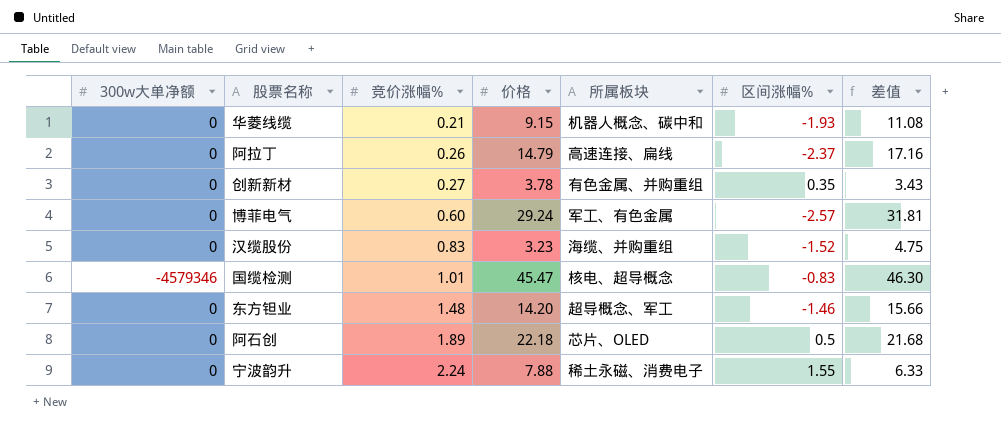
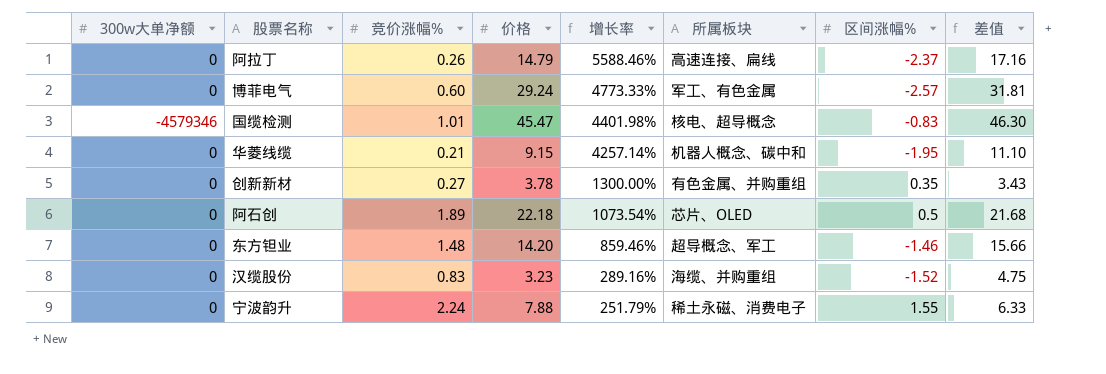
row order: 竞价涨幅% ascending -> 增长率 descending
column 增长率 | formula: none -> ([价格] - [竞价涨幅%]) / [竞价涨幅%]
华菱线缆 | 区间涨幅%: -1.93 -> -1.95
华菱线缆 | 差值: 11.08 -> 11.10

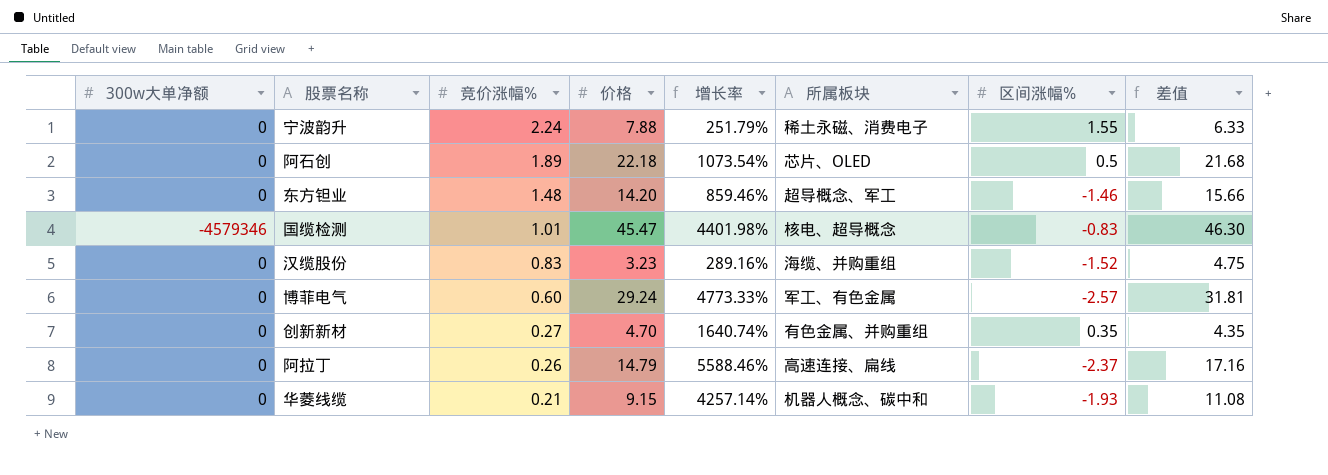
row order: 增长率 descending -> 竞价涨幅% descending
创新新材 | 价格: 3.78 -> 4.70
创新新材 | 增长率: 1300.00% -> 1640.74%
创新新材 | 差值: 3.43 -> 4.35
华菱线缆 | 区间涨幅%: -1.95 -> -1.93
华菱线缆 | 差值: 11.10 -> 11.08

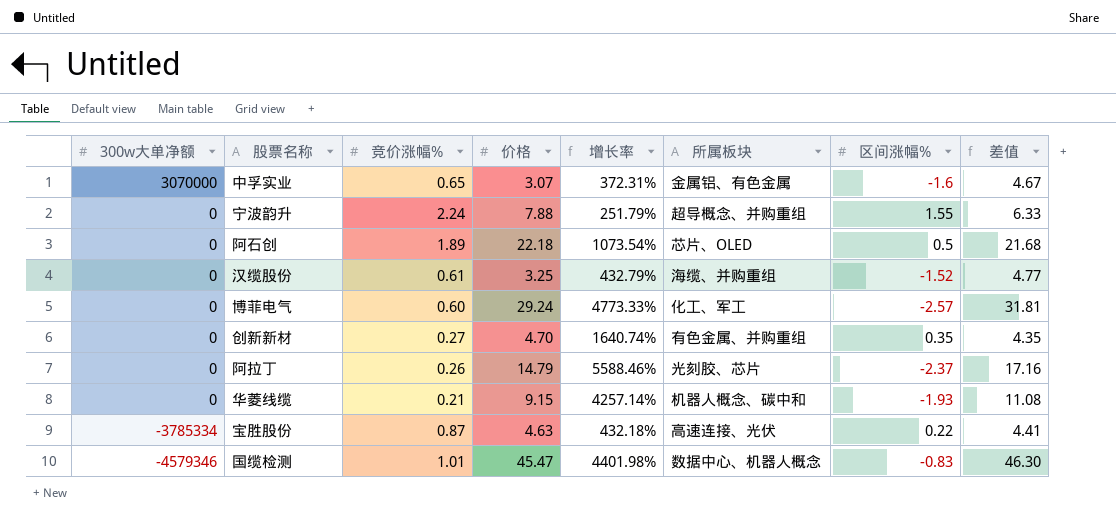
row order: 竞价涨幅% descending -> 300w大单净额 descending
row 东方钽业: 0 | 1.48 | 14.20 | 859.46% | 超导概念、军工 | -1.46 | 15.66 -> none
row 中孚实业: none -> 3070000 | 0.65 | 3.07 | 372.31% | 金属铝、有色金属 | -1.6 | 4.67
宁波韵升 | 所属板块: 稀土永磁、消费电子 -> 超导概念、并购重组
汉缆股份 | 竞价涨幅%: 0.83 -> 0.61
汉缆股份 | 价格: 3.23 -> 3.25
汉缆股份 | 增长率: 289.16% -> 432.79%
汉缆股份 | 差值: 4.75 -> 4.77
博菲电气 | 所属板块: 军工、有色金属 -> 化工、军工
阿拉丁 | 所属板块: 高速连接、扁线 -> 光刻胶、芯片
row 宝胜股份: none -> -3785334 | 0.87 | 4.63 | 432.18% | 高速连接、光伏 | 0.22 | 4.41
国缆检测 | 所属板块: 核电、超导概念 -> 数据中心、机器人概念

